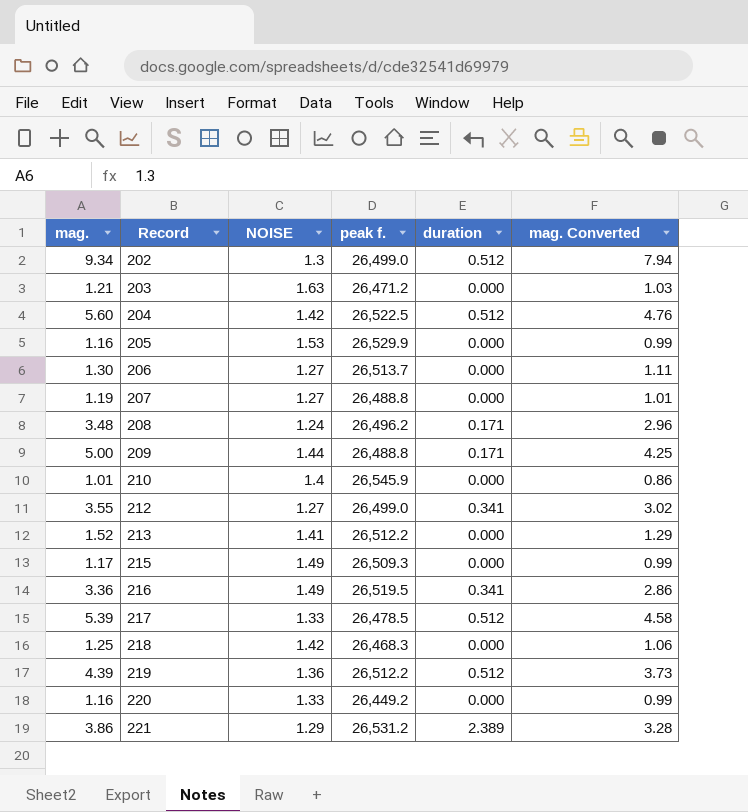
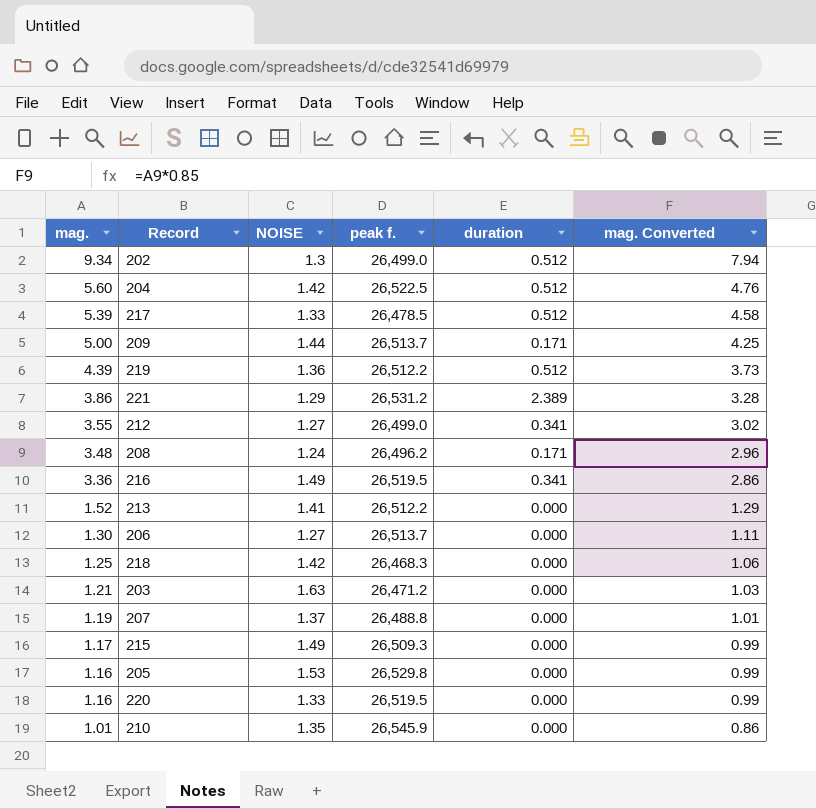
row order: Record ascending -> mag. descending
209 | peak f.: 26,488.8 -> 26,513.7
207 | NOISE: 1.27 -> 1.37
205 | peak f.: 26,529.9 -> 26,529.8
220 | peak f.: 26,449.2 -> 26,519.5
210 | NOISE: 1.4 -> 1.35

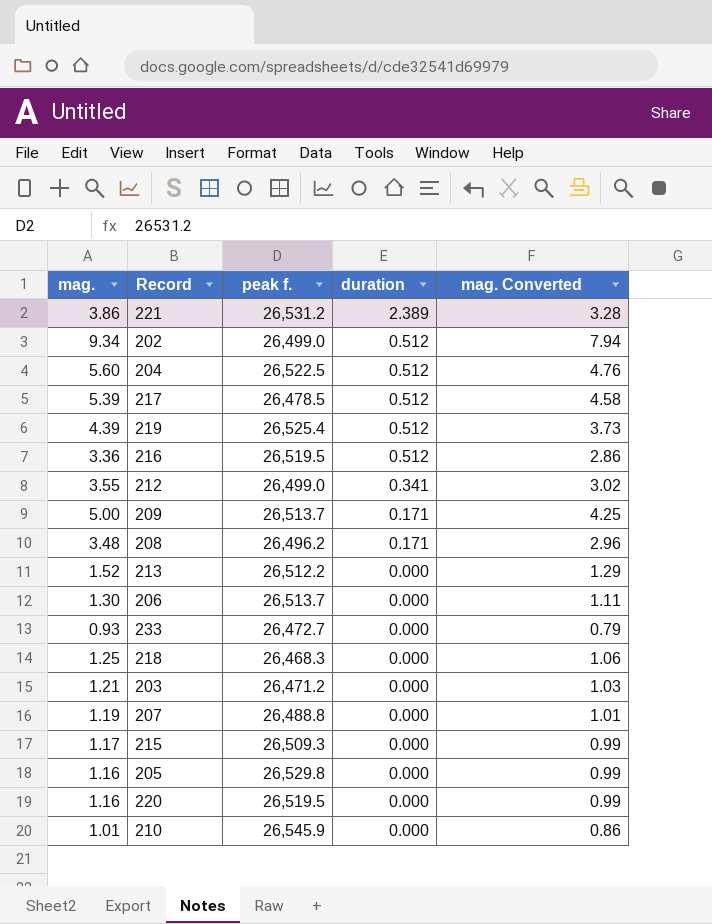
row order: mag. descending -> duration descending
column NOISE | position: 3 -> none
219 | peak f.: 26,512.2 -> 26,525.4
216 | duration: 0.341 -> 0.512
row 233: none -> 0.93 | 26,472.7 | 0.000 | 0.79

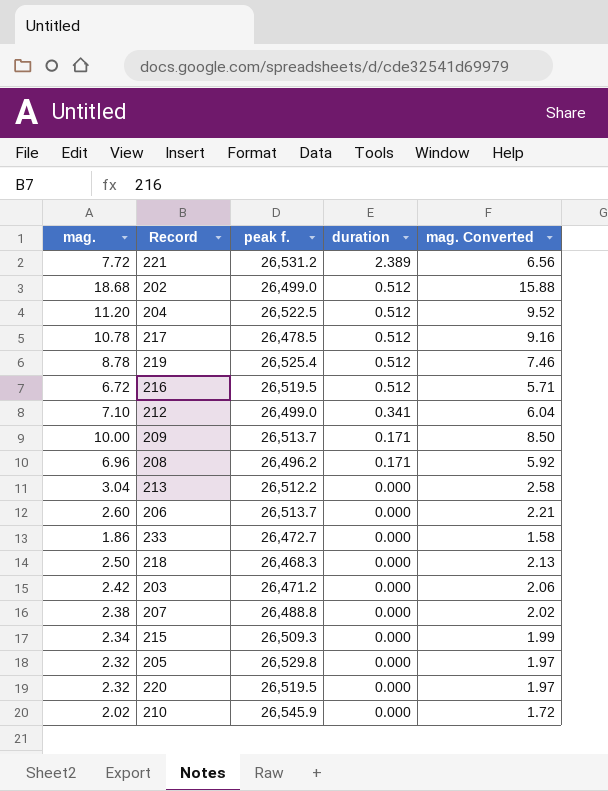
221 | mag.: 3.86 -> 7.72
221 | mag. Converted: 3.28 -> 6.56
202 | mag.: 9.34 -> 18.68
202 | mag. Converted: 7.94 -> 15.88
204 | mag.: 5.60 -> 11.20
204 | mag. Converted: 4.76 -> 9.52
217 | mag.: 5.39 -> 10.78
217 | mag. Converted: 4.58 -> 9.16
219 | mag.: 4.39 -> 8.78
219 | mag. Converted: 3.73 -> 7.46
216 | mag.: 3.36 -> 6.72
216 | mag. Converted: 2.86 -> 5.71
212 | mag.: 3.55 -> 7.10
212 | mag. Converted: 3.02 -> 6.04
209 | mag.: 5.00 -> 10.00
209 | mag. Converted: 4.25 -> 8.50
208 | mag.: 3.48 -> 6.96
208 | mag. Converted: 2.96 -> 5.92
213 | mag.: 1.52 -> 3.04
213 | mag. Converted: 1.29 -> 2.58
206 | mag.: 1.30 -> 2.60
206 | mag. Converted: 1.11 -> 2.21
233 | mag.: 0.93 -> 1.86
233 | mag. Converted: 0.79 -> 1.58
218 | mag.: 1.25 -> 2.50
218 | mag. Converted: 1.06 -> 2.13
203 | mag.: 1.21 -> 2.42
203 | mag. Converted: 1.03 -> 2.06
207 | mag.: 1.19 -> 2.38
207 | mag. Converted: 1.01 -> 2.02
215 | mag.: 1.17 -> 2.34
215 | mag. Converted: 0.99 -> 1.99
205 | mag.: 1.16 -> 2.32
205 | mag. Converted: 0.99 -> 1.97
220 | mag.: 1.16 -> 2.32
220 | mag. Converted: 0.99 -> 1.97
210 | mag.: 1.01 -> 2.02
210 | mag. Converted: 0.86 -> 1.72

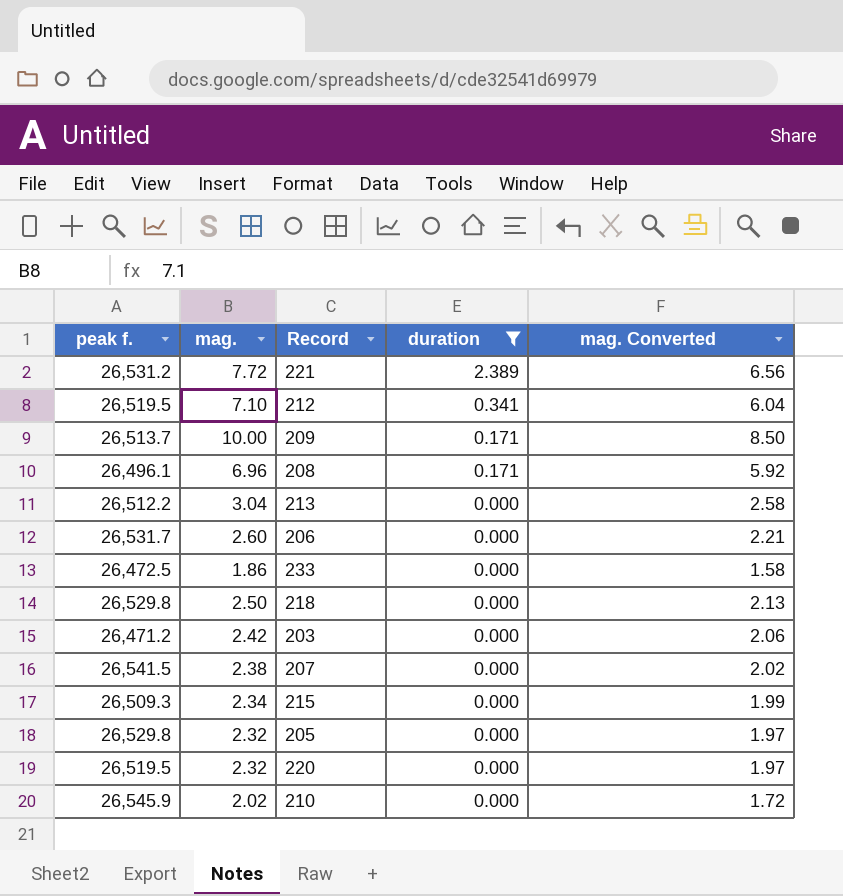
filter: none -> duration != 0.512
column peak f. | position: 3 -> 1
212 | peak f.: 26,499.0 -> 26,519.5
208 | peak f.: 26,496.2 -> 26,496.1
206 | peak f.: 26,513.7 -> 26,531.7
233 | peak f.: 26,472.7 -> 26,472.5
218 | peak f.: 26,468.3 -> 26,529.8
207 | peak f.: 26,488.8 -> 26,541.5

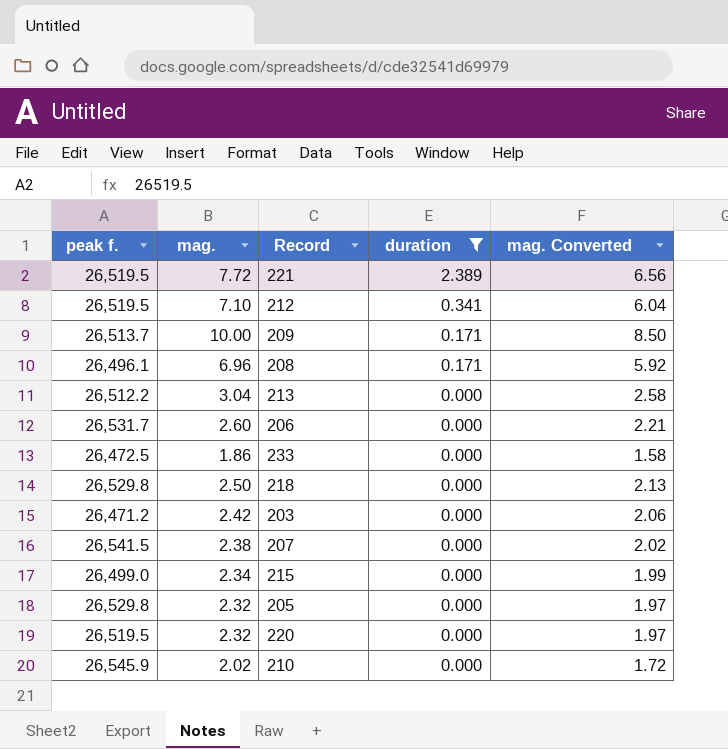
221 | peak f.: 26,531.2 -> 26,519.5
215 | peak f.: 26,509.3 -> 26,499.0

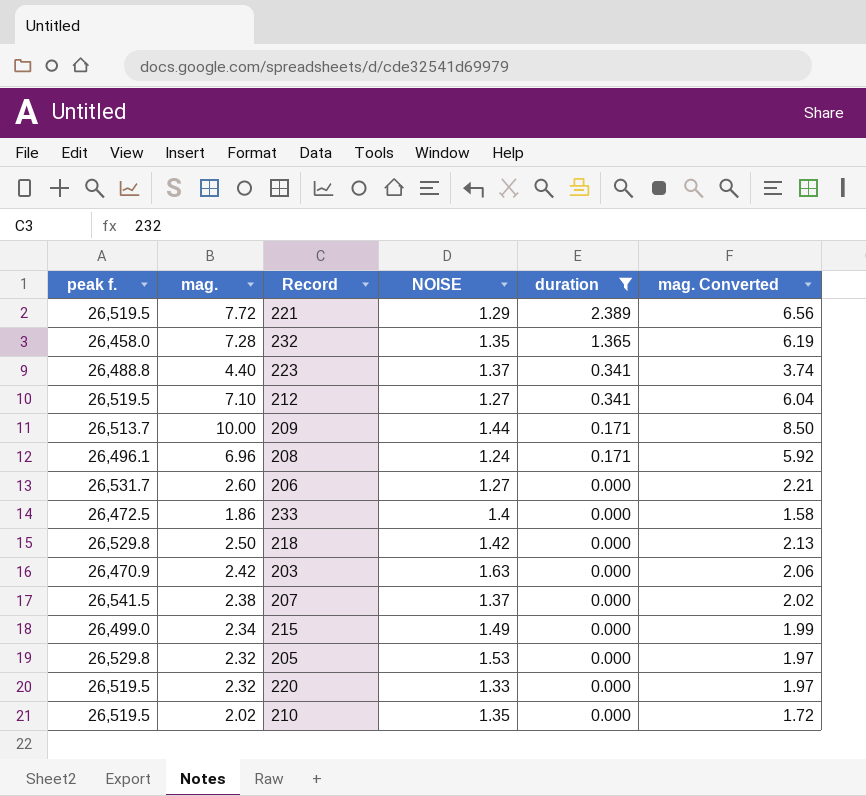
column NOISE | position: none -> 4
row 213: 26,512.2 | 3.04 | 0.000 | 2.58 -> none
row 232: none -> 26,458.0 | 7.28 | 1.35 | 1.365 | 6.19
row 223: none -> 26,488.8 | 4.40 | 1.37 | 0.341 | 3.74
203 | peak f.: 26,471.2 -> 26,470.9
210 | peak f.: 26,545.9 -> 26,519.5

